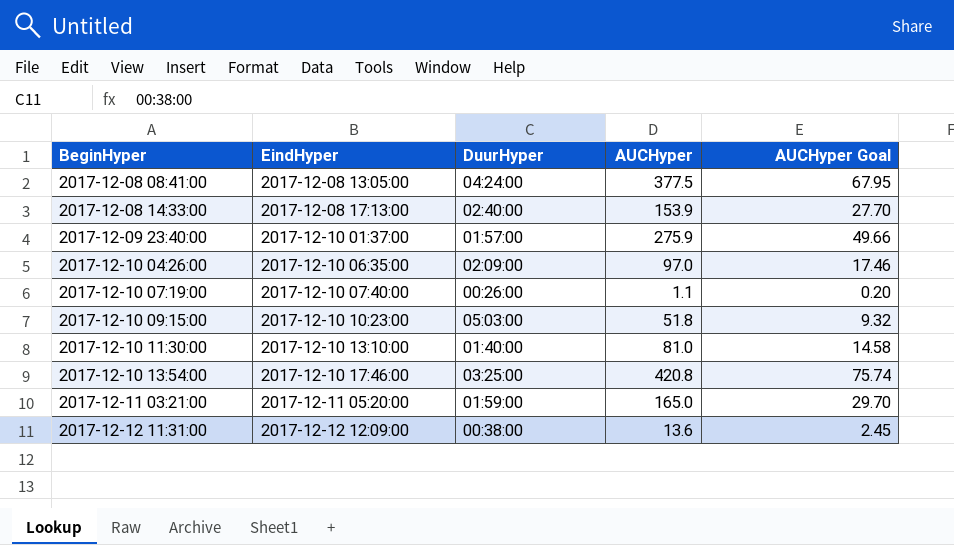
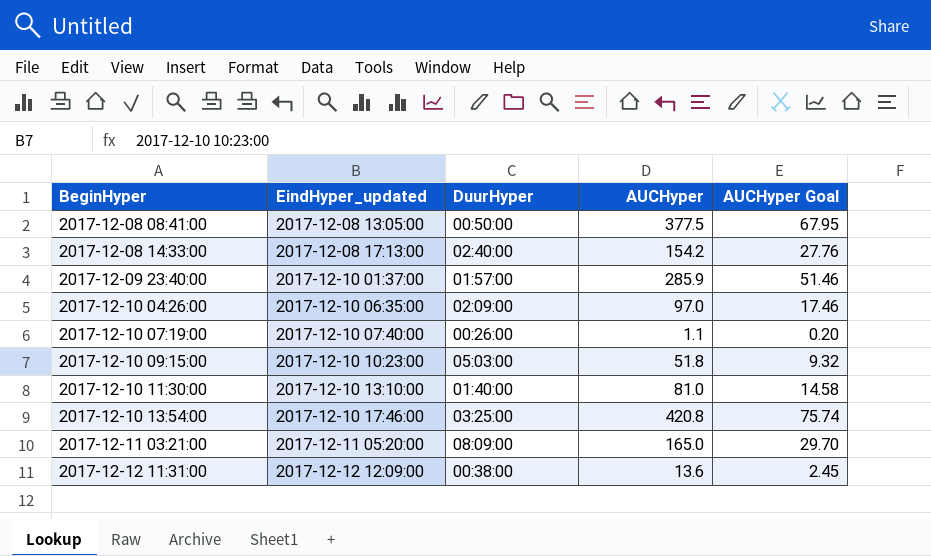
column name: EindHyper -> EindHyper_updated
2017-12-08 08:41:00 | DuurHyper: 04:24:00 -> 00:50:00
2017-12-08 14:33:00 | AUCHyper: 153.9 -> 154.2
2017-12-08 14:33:00 | AUCHyper Goal: 27.70 -> 27.76
2017-12-09 23:40:00 | AUCHyper: 275.9 -> 285.9
2017-12-09 23:40:00 | AUCHyper Goal: 49.66 -> 51.46
2017-12-11 03:21:00 | DuurHyper: 01:59:00 -> 08:09:00

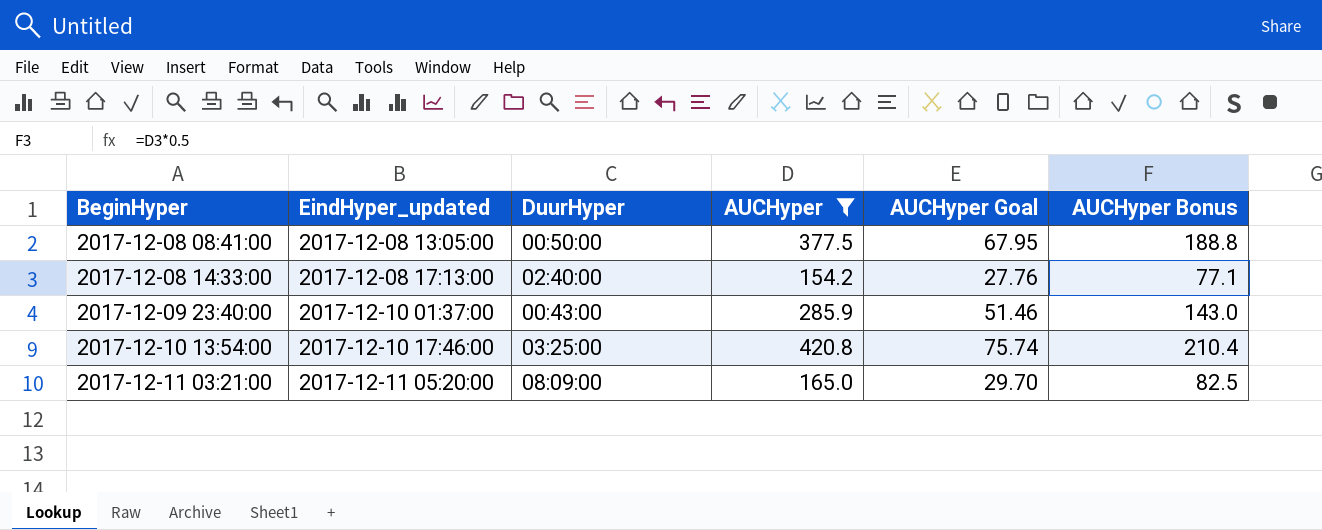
filter: none -> AUCHyper >= 154.2
column AUCHyper Bonus | formula: none -> [AUCHyper] * 0.5
2017-12-09 23:40:00 | DuurHyper: 01:57:00 -> 00:43:00

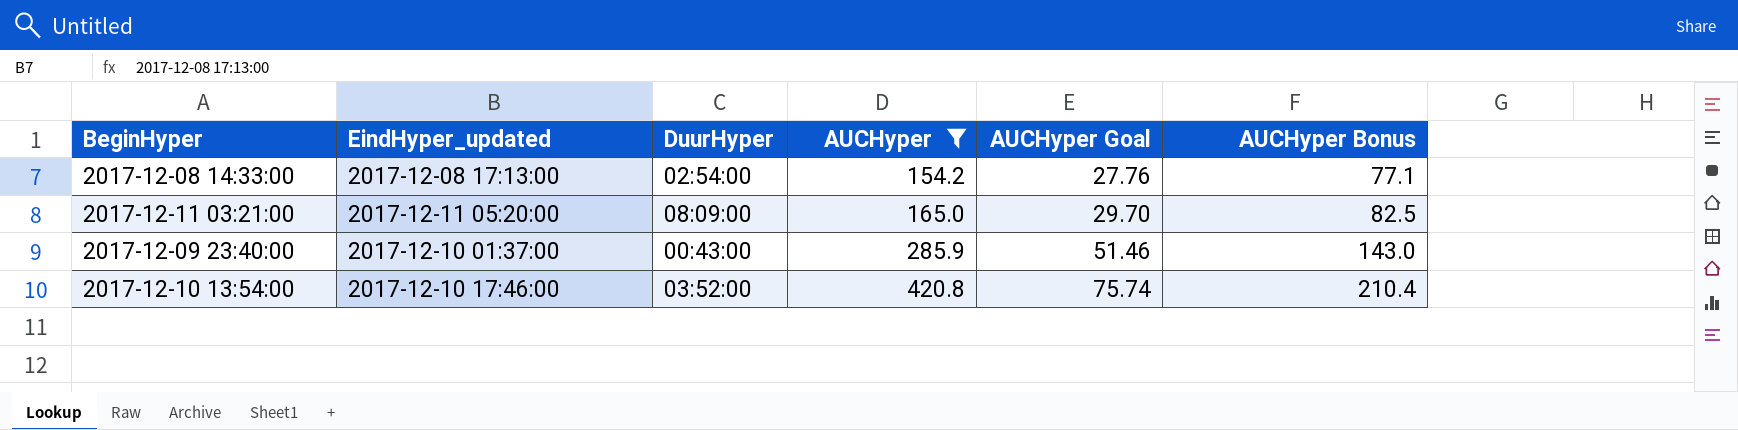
row order: BeginHyper ascending -> AUCHyper ascending
row 2017-12-08 08:41:00: 2017-12-08 13:05:00 | 00:50:00 | 377.5 | 67.95 | 188.8 -> none
2017-12-08 14:33:00 | DuurHyper: 02:40:00 -> 02:54:00
2017-12-10 13:54:00 | DuurHyper: 03:25:00 -> 03:52:00

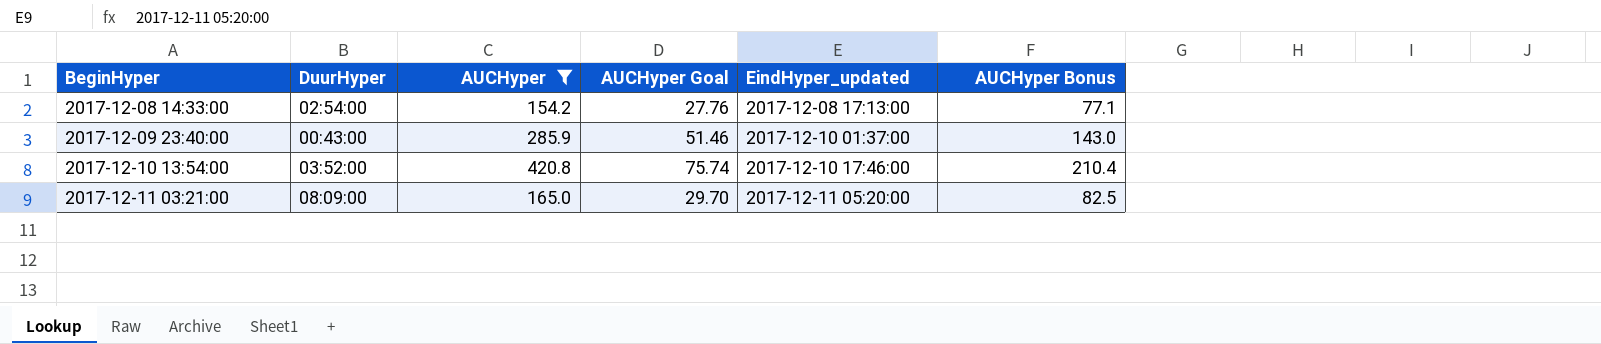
row order: AUCHyper ascending -> BeginHyper ascending
column EindHyper_updated | position: 2 -> 5

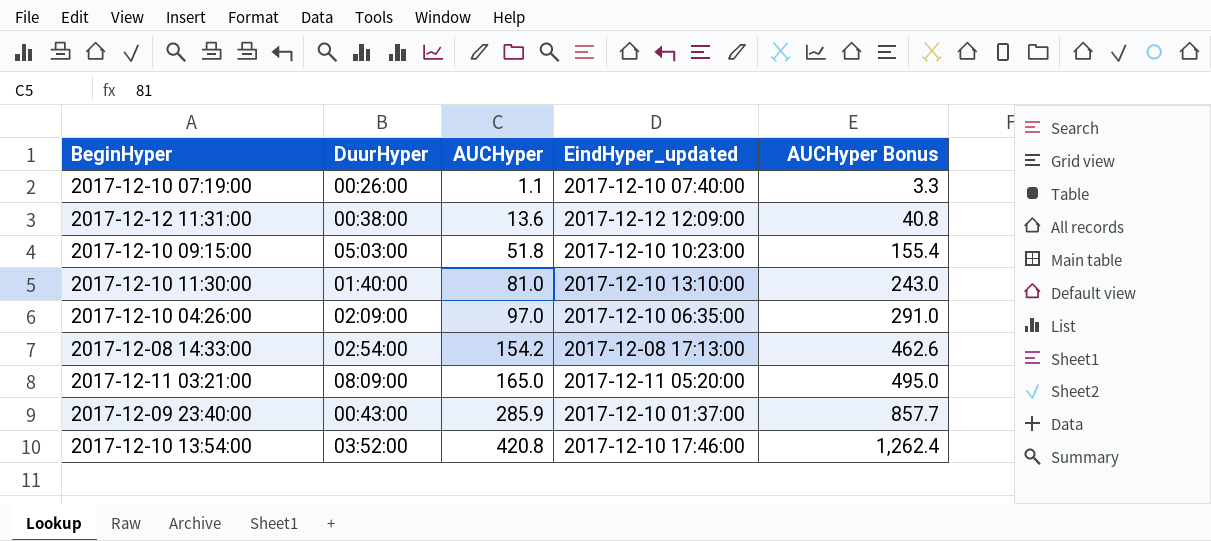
filter: AUCHyper >= 154.2 -> none
row order: BeginHyper ascending -> AUCHyper ascending
column AUCHyper Goal | formula: [AUCHyper] * 0.18 -> none
column AUCHyper Bonus | formula: [AUCHyper] * 0.5 -> [AUCHyper] * 3

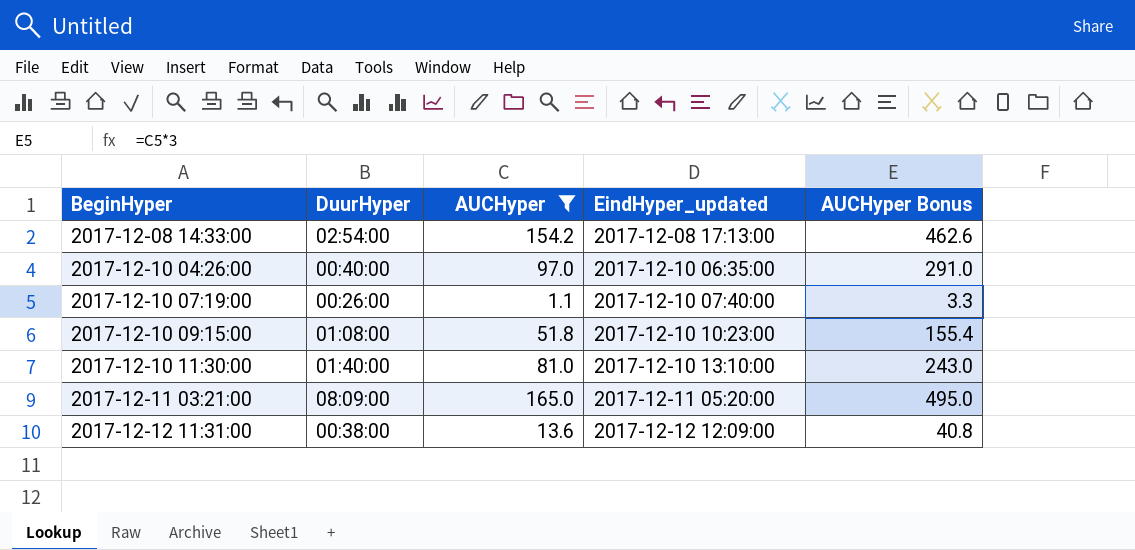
filter: none -> AUCHyper <= 165.0
row order: AUCHyper ascending -> BeginHyper ascending
2017-12-10 04:26:00 | DuurHyper: 02:09:00 -> 00:40:00
2017-12-10 09:15:00 | DuurHyper: 05:03:00 -> 01:08:00

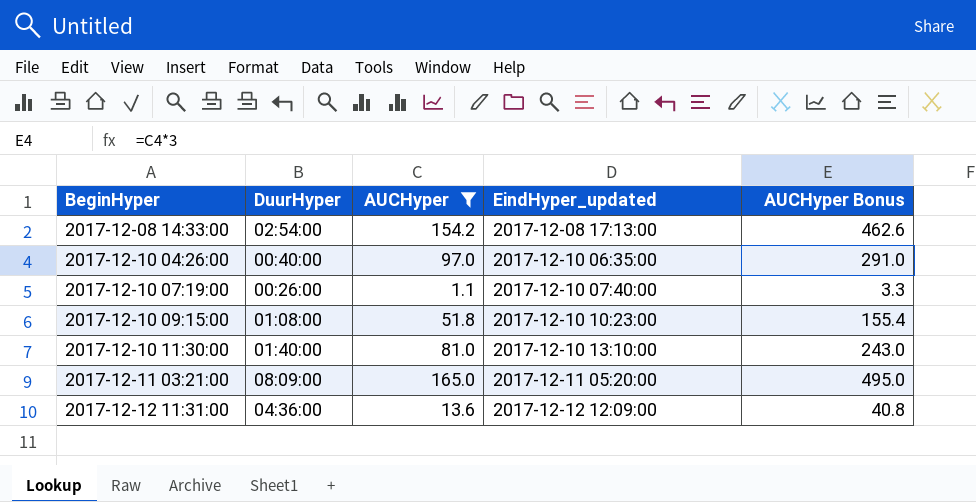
2017-12-12 11:31:00 | DuurHyper: 00:38:00 -> 04:36:00

